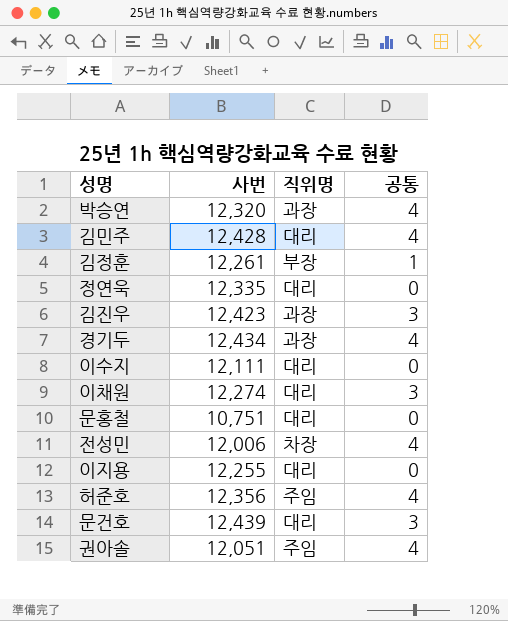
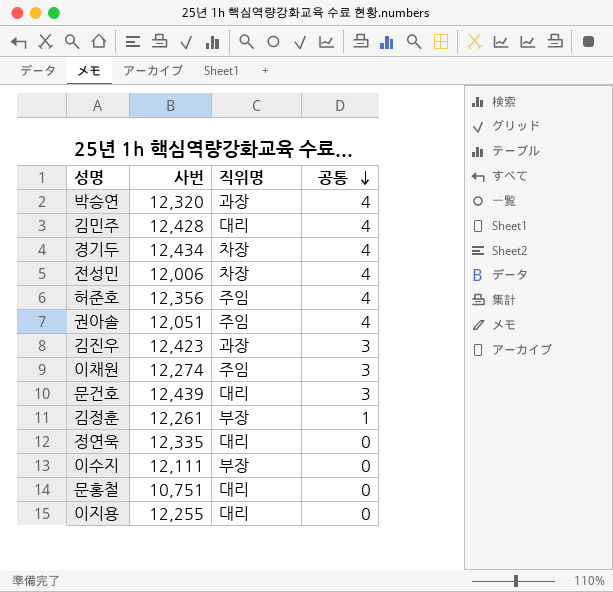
row order: none -> 공통 descending
경기두 | 직위명: 과장 -> 차장
이채원 | 직위명: 대리 -> 주임
이수지 | 직위명: 대리 -> 부장

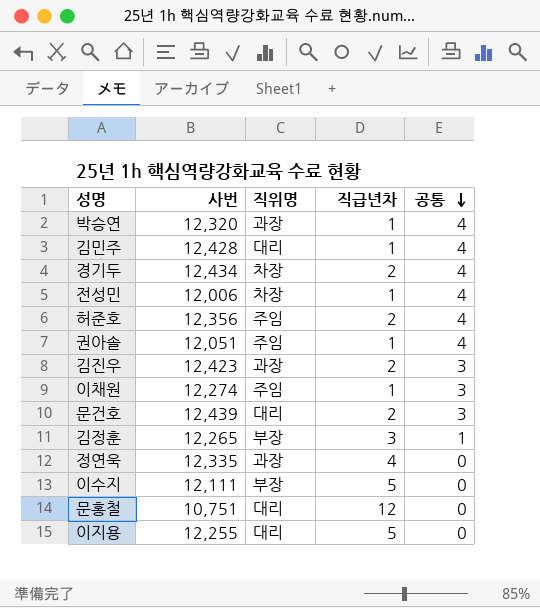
column 직급년차 | position: none -> 4
김정훈 | 사번: 12,261 -> 12,265
정연욱 | 직위명: 대리 -> 과장

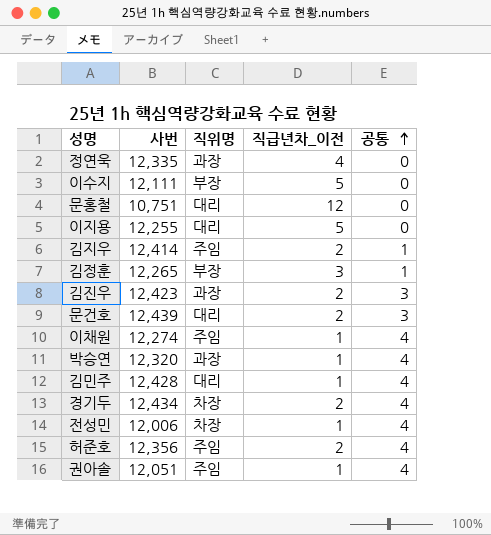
row order: 공통 descending -> 공통 ascending
column name: 직급년차 -> 직급년차_이전
row 김지우: none -> 12,414 | 주임 | 2 | 1
이채원 | 공통: 3 -> 4

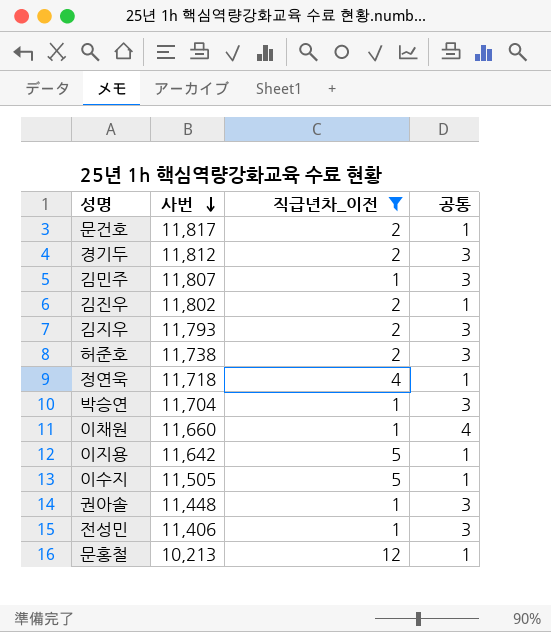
filter: none -> 직급년차_이전 != 3
row order: 공통 ascending -> 사번 descending
column 직위명 | position: 3 -> none
문건호 | 사번: 12,439 -> 11,817
문건호 | 공통: 3 -> 1
경기두 | 사번: 12,434 -> 11,812
경기두 | 공통: 4 -> 3
김민주 | 사번: 12,428 -> 11,807
김민주 | 공통: 4 -> 3
김진우 | 사번: 12,423 -> 11,802
김진우 | 공통: 3 -> 1
김지우 | 사번: 12,414 -> 11,793
김지우 | 공통: 1 -> 3
허준호 | 사번: 12,356 -> 11,738
허준호 | 공통: 4 -> 3
정연욱 | 사번: 12,335 -> 11,718
정연욱 | 공통: 0 -> 1
박승연 | 사번: 12,320 -> 11,704
박승연 | 공통: 4 -> 3
이채원 | 사번: 12,274 -> 11,660
이지용 | 사번: 12,255 -> 11,642
이지용 | 공통: 0 -> 1
이수지 | 사번: 12,111 -> 11,505
이수지 | 공통: 0 -> 1
권아솔 | 사번: 12,051 -> 11,448
권아솔 | 공통: 4 -> 3
전성민 | 사번: 12,006 -> 11,406
전성민 | 공통: 4 -> 3
문홍철 | 사번: 10,751 -> 10,213
문홍철 | 공통: 0 -> 1

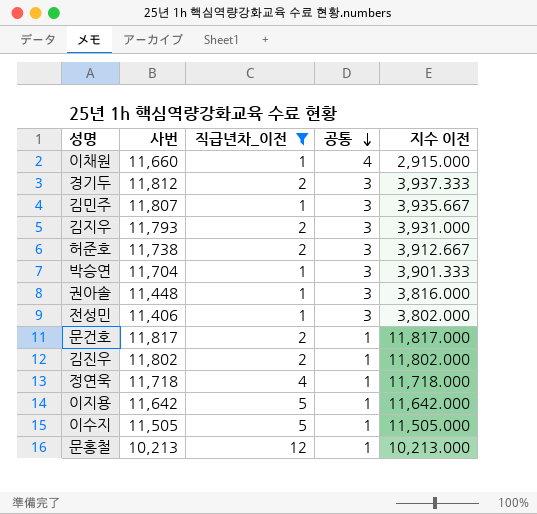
row order: 사번 descending -> 공통 descending
column 지수 이전 | formula: none -> [사번] / [공통]

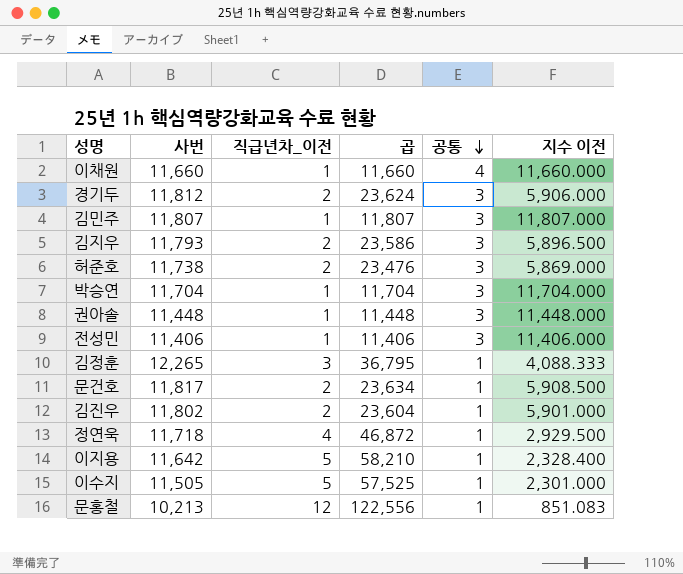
filter: 직급년차_이전 != 3 -> none
column 곱 | formula: none -> [사번] * [직급년차_이전]
column 지수 이전 | formula: [사번] / [공통] -> [사번] / [직급년차_이전]

